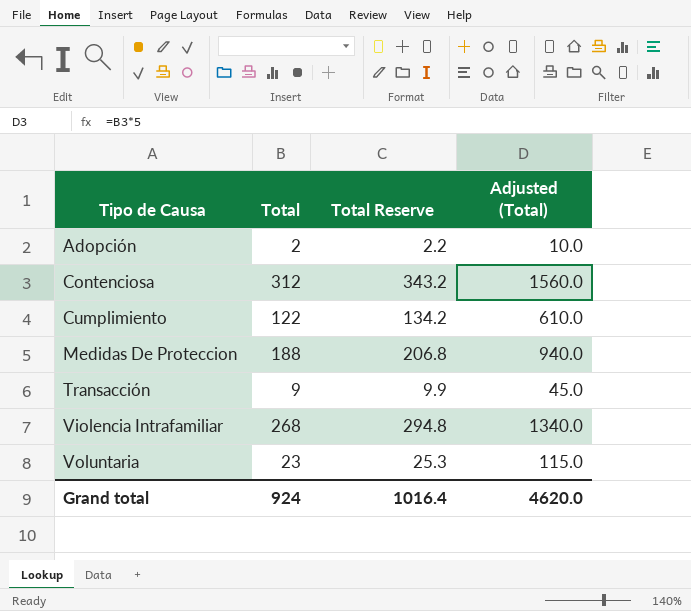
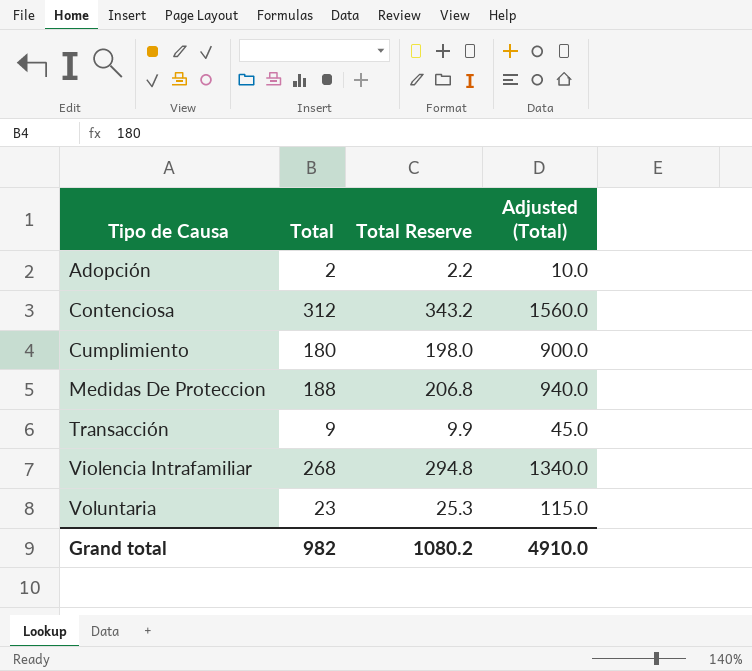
Cumplimiento | Total: 122 -> 180
Cumplimiento | Total Reserve: 134.2 -> 198.0
Cumplimiento | Adjusted (Total): 610.0 -> 900.0
Grand total | Total: 924 -> 982
Grand total | Total Reserve: 1016.4 -> 1080.2
Grand total | Adjusted (Total): 4620.0 -> 4910.0

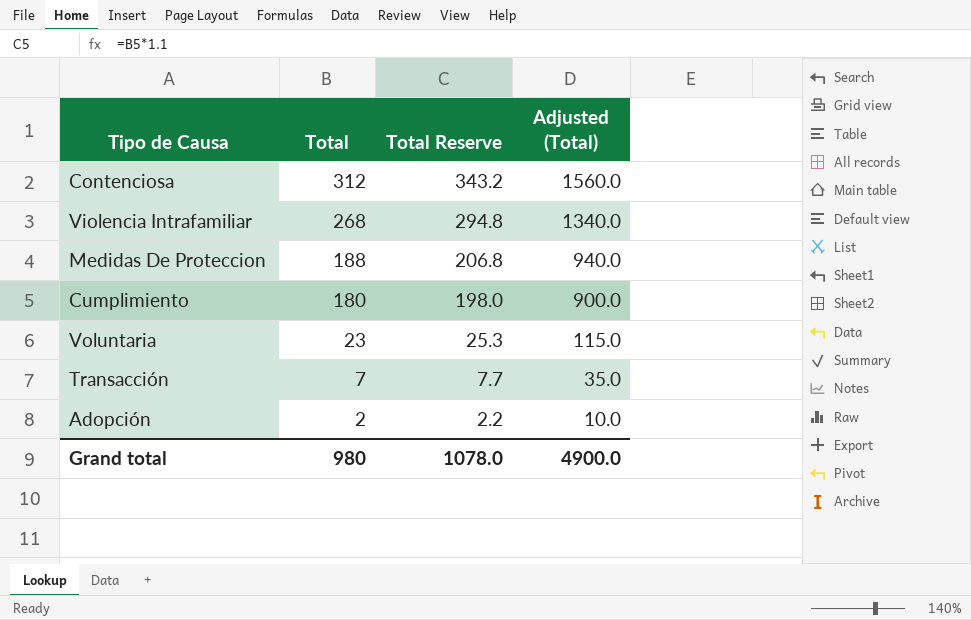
row order: Tipo de Causa ascending -> Total descending
Transacción | Total: 9 -> 7
Transacción | Total Reserve: 9.9 -> 7.7
Transacción | Adjusted (Total): 45.0 -> 35.0
Grand total | Total: 982 -> 980
Grand total | Total Reserve: 1080.2 -> 1078.0
Grand total | Adjusted (Total): 4910.0 -> 4900.0

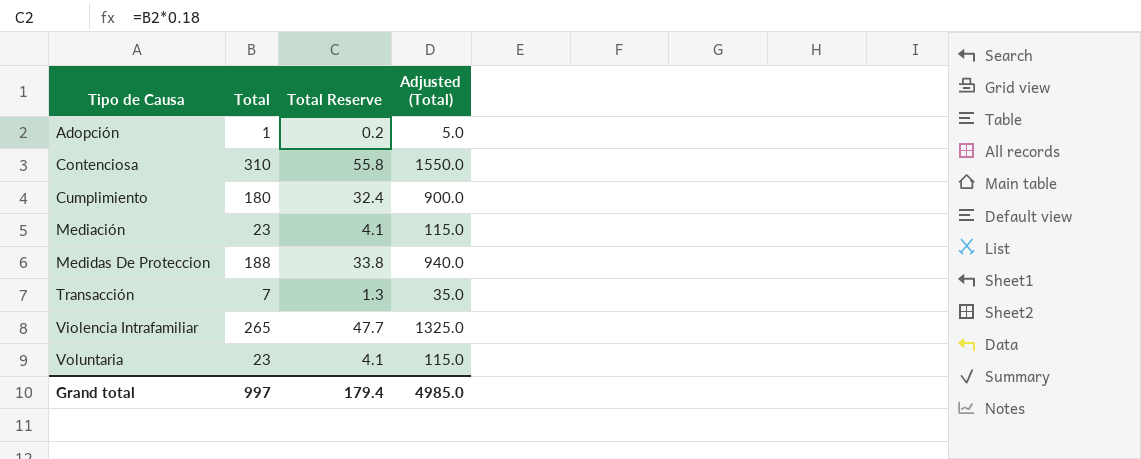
row order: Total descending -> Tipo de Causa ascending
column Total Reserve | formula: [Total] * 1.1 -> [Total] * 0.18
Adopción | Total: 2 -> 1
Adopción | Adjusted (Total): 10.0 -> 5.0
Contenciosa | Total: 312 -> 310
Contenciosa | Adjusted (Total): 1560.0 -> 1550.0
row Mediación: none -> 23 | 4.1 | 115.0
Violencia Intrafamiliar | Total: 268 -> 265
Violencia Intrafamiliar | Adjusted (Total): 1340.0 -> 1325.0
Grand total | Total: 980 -> 997
Grand total | Total Reserve: 1078.0 -> 179.4
Grand total | Adjusted (Total): 4900.0 -> 4985.0

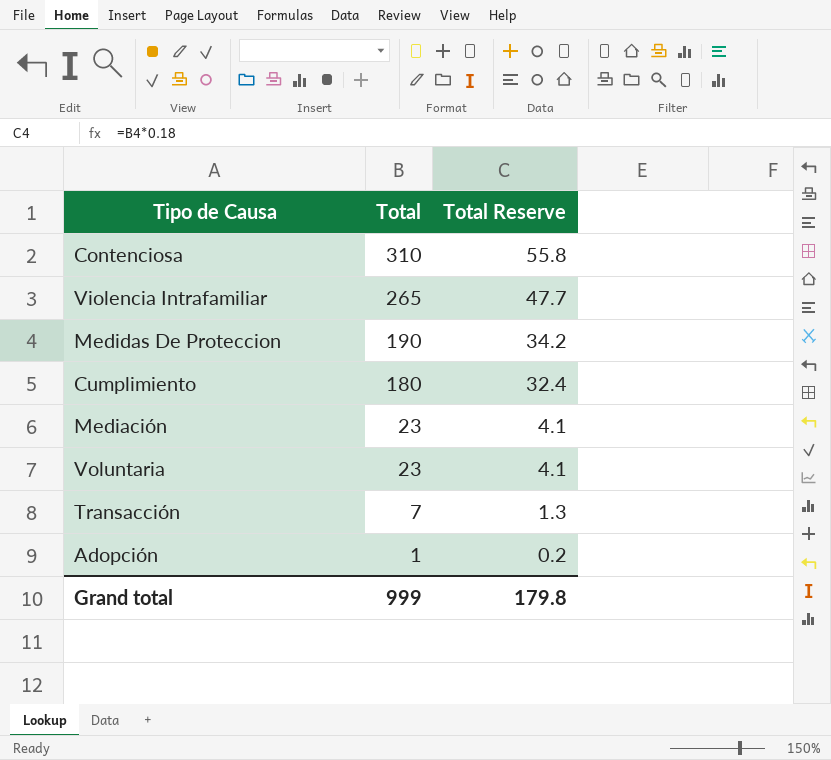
row order: Tipo de Causa ascending -> Total descending
column Adjusted (Total) | formula: [Total] * 5 -> none
Medidas De Proteccion | Total: 188 -> 190
Medidas De Proteccion | Total Reserve: 33.8 -> 34.2
Grand total | Total: 997 -> 999
Grand total | Total Reserve: 179.4 -> 179.8

